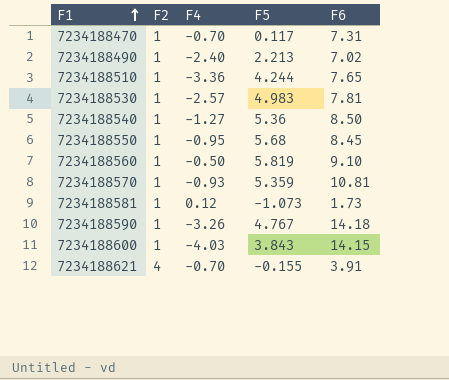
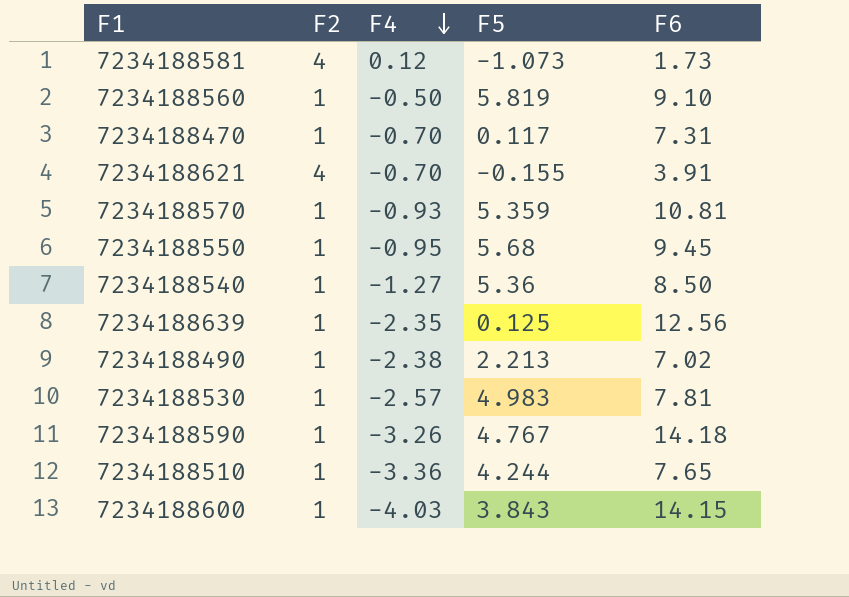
row order: F1 ascending -> F4 descending
7234188581 | F2: 1 -> 4
7234188550 | F6: 8.45 -> 9.45
row 7234188639: none -> 1 | -2.35 | 0.125 | 12.56
7234188490 | F4: -2.40 -> -2.38

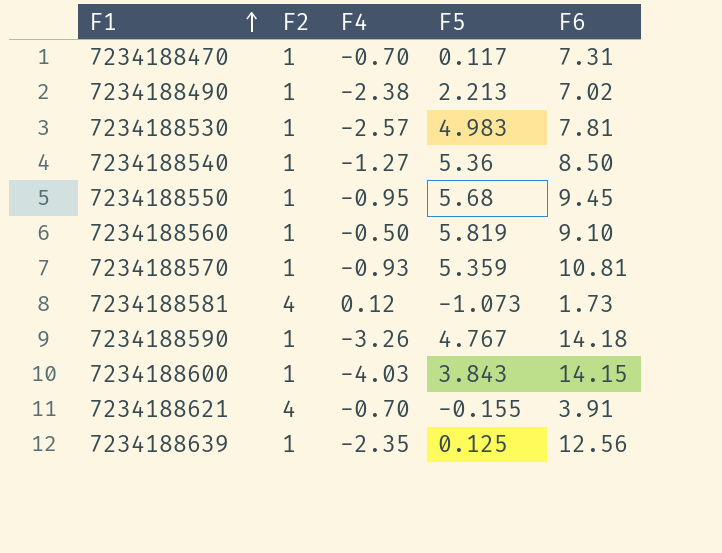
row order: F4 descending -> F1 ascending
row 7234188510: 1 | -3.36 | 4.244 | 7.65 -> none

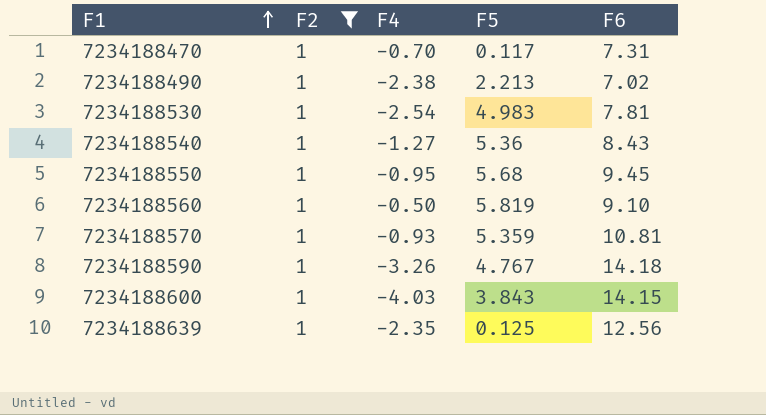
filter: none -> F2 = 1
7234188530 | F4: -2.57 -> -2.54
7234188540 | F6: 8.50 -> 8.43

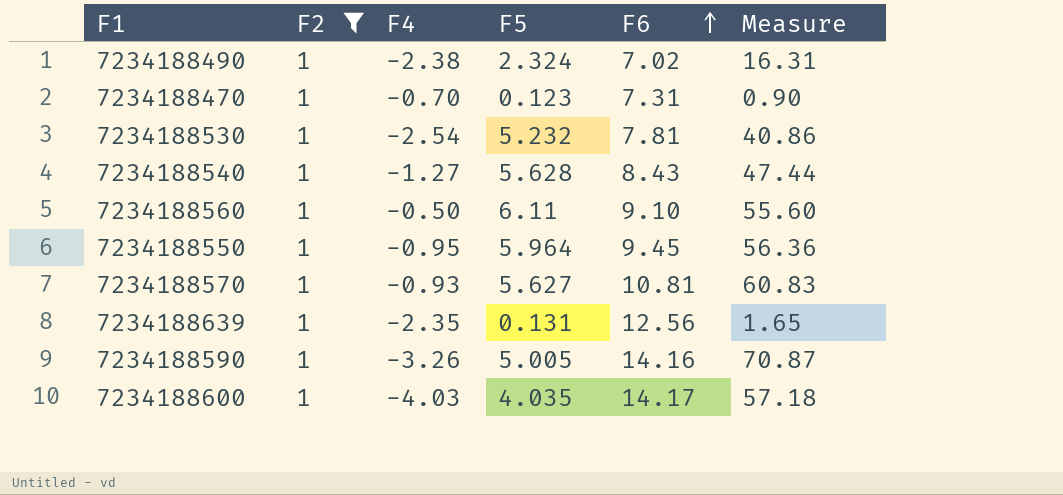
row order: F1 ascending -> F6 ascending
column Measure | formula: none -> [F5] * [F6]
7234188490 | F5: 2.213 -> 2.324
7234188470 | F5: 0.117 -> 0.123
7234188530 | F5: 4.983 -> 5.232
7234188540 | F5: 5.36 -> 5.628
7234188560 | F5: 5.819 -> 6.11
7234188550 | F5: 5.68 -> 5.964
7234188570 | F5: 5.359 -> 5.627
7234188639 | F5: 0.125 -> 0.131
7234188590 | F5: 4.767 -> 5.005
7234188590 | F6: 14.18 -> 14.16
7234188600 | F5: 3.843 -> 4.035
7234188600 | F6: 14.15 -> 14.17

